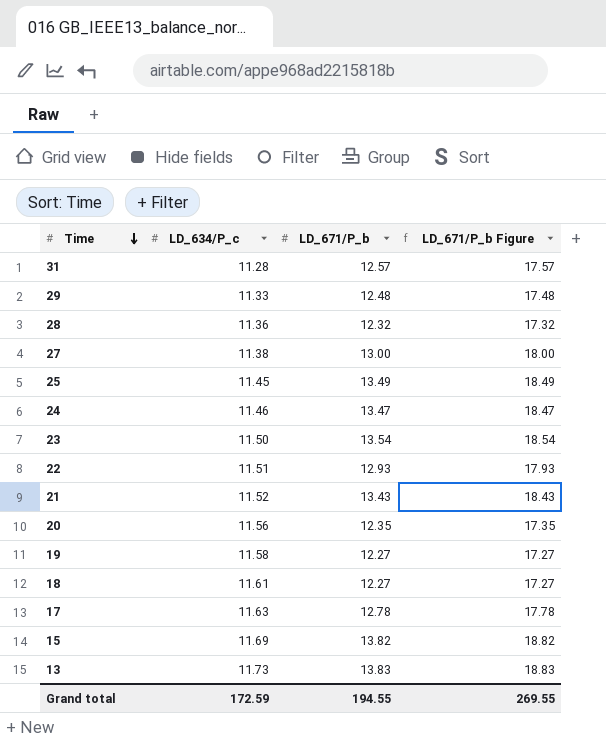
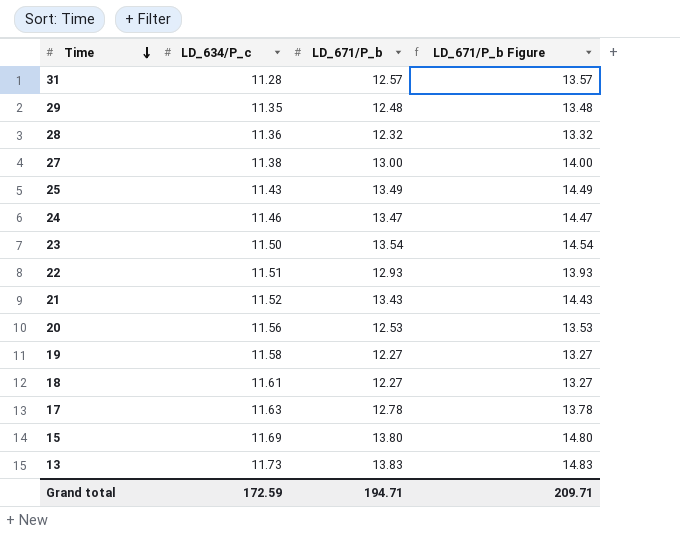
column LD_671/P_b Figure | formula: [LD_671/P_b] + 5 -> [LD_671/P_b] + 1
29 | LD_634/P_c: 11.33 -> 11.35
25 | LD_634/P_c: 11.45 -> 11.43
20 | LD_671/P_b: 12.35 -> 12.53
15 | LD_671/P_b: 13.82 -> 13.80
Grand total | LD_671/P_b: 194.55 -> 194.71
Grand total | LD_671/P_b Figure: 269.55 -> 209.71

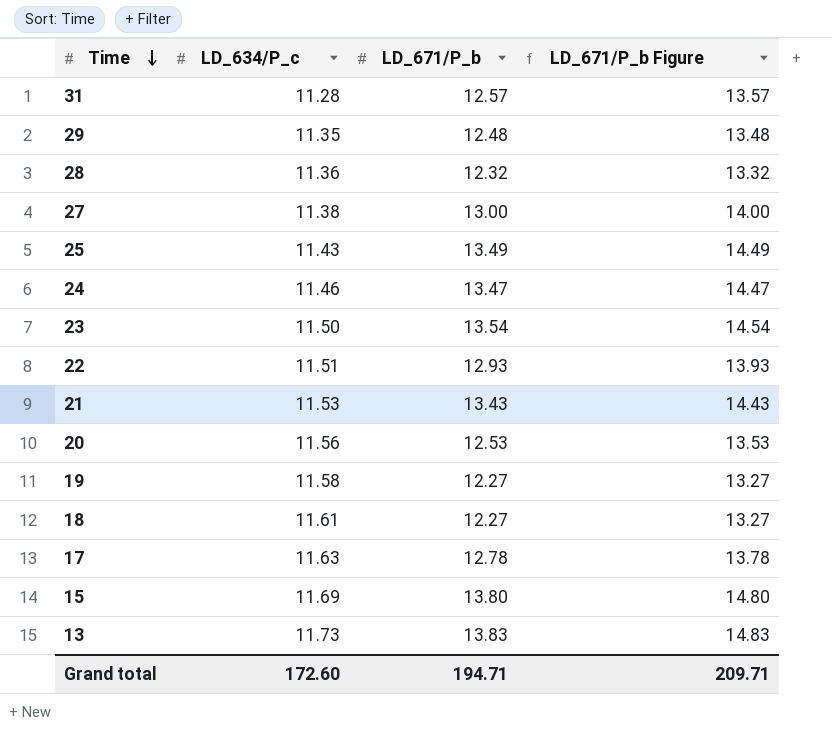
21 | LD_634/P_c: 11.52 -> 11.53
Grand total | LD_634/P_c: 172.59 -> 172.60

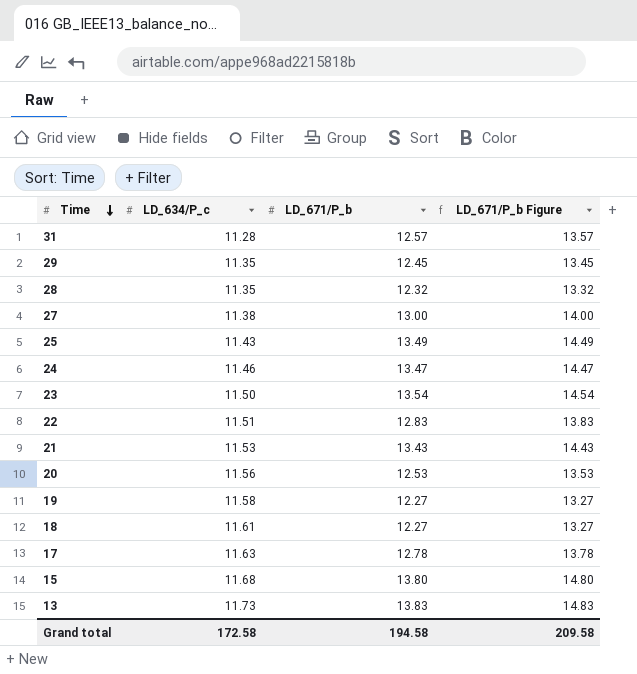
29 | LD_671/P_b: 12.48 -> 12.45
29 | LD_671/P_b Figure: 13.48 -> 13.45
28 | LD_634/P_c: 11.36 -> 11.35
22 | LD_671/P_b: 12.93 -> 12.83
22 | LD_671/P_b Figure: 13.93 -> 13.83
15 | LD_634/P_c: 11.69 -> 11.68
Grand total | LD_634/P_c: 172.60 -> 172.58
Grand total | LD_671/P_b: 194.71 -> 194.58
Grand total | LD_671/P_b Figure: 209.71 -> 209.58

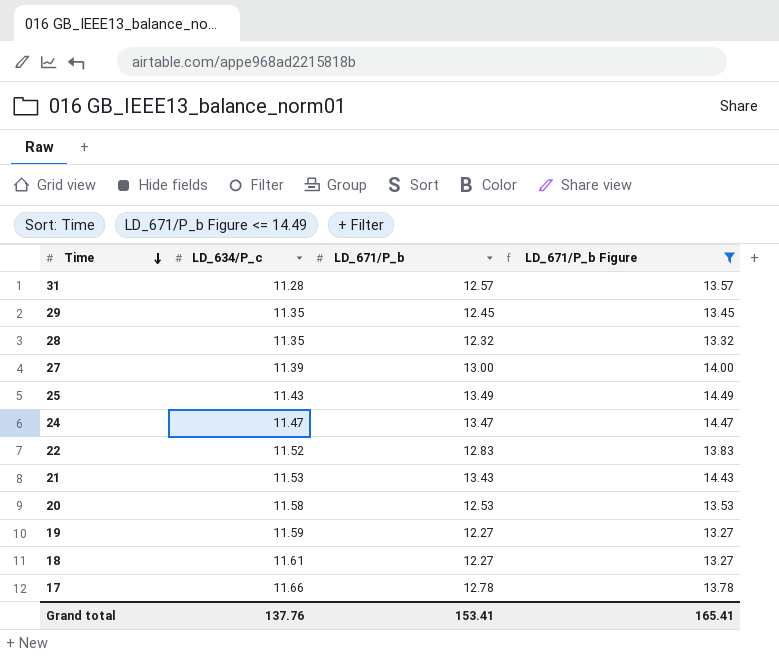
filter: none -> LD_671/P_b Figure <= 14.49
27 | LD_634/P_c: 11.38 -> 11.39
24 | LD_634/P_c: 11.46 -> 11.47
22 | LD_634/P_c: 11.51 -> 11.52
20 | LD_634/P_c: 11.56 -> 11.58
19 | LD_634/P_c: 11.58 -> 11.59
17 | LD_634/P_c: 11.63 -> 11.66
Grand total | LD_634/P_c: 172.58 -> 137.76
Grand total | LD_671/P_b: 194.58 -> 153.41
Grand total | LD_671/P_b Figure: 209.58 -> 165.41

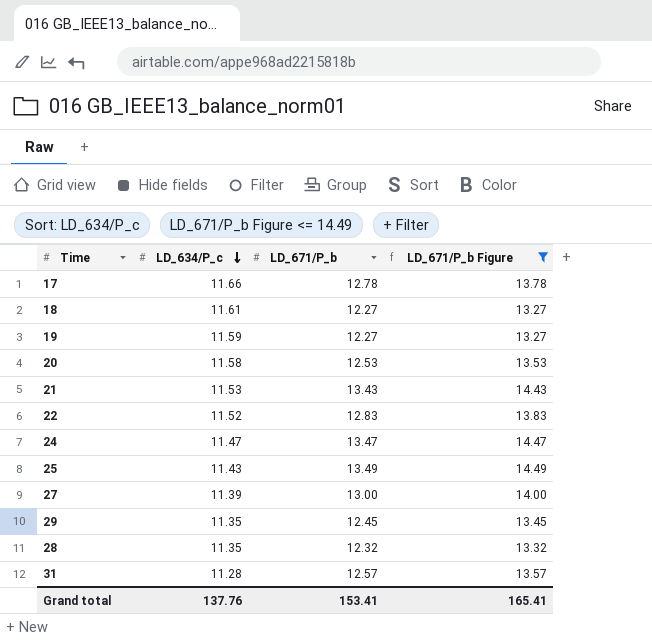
row order: Time descending -> LD_634/P_c descending

